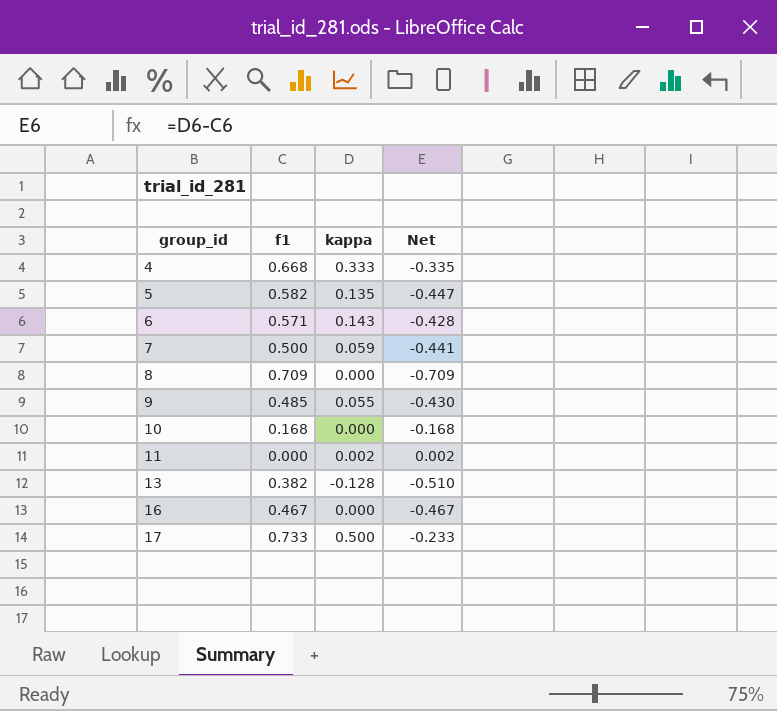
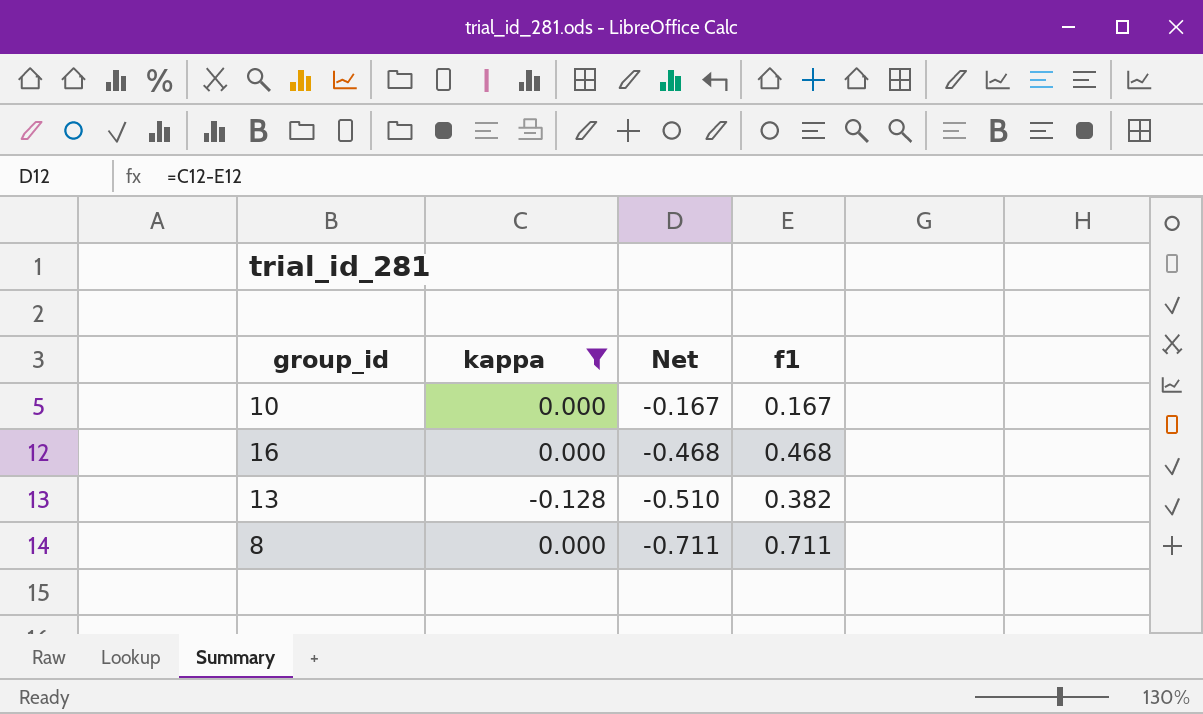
filter: none -> kappa <= 0.000
row order: group_id ascending -> Net descending
column f1 | position: 2 -> 4
10 | Net: -0.168 -> -0.167
10 | f1: 0.168 -> 0.167
16 | Net: -0.467 -> -0.468
16 | f1: 0.467 -> 0.468
8 | Net: -0.709 -> -0.711
8 | f1: 0.709 -> 0.711

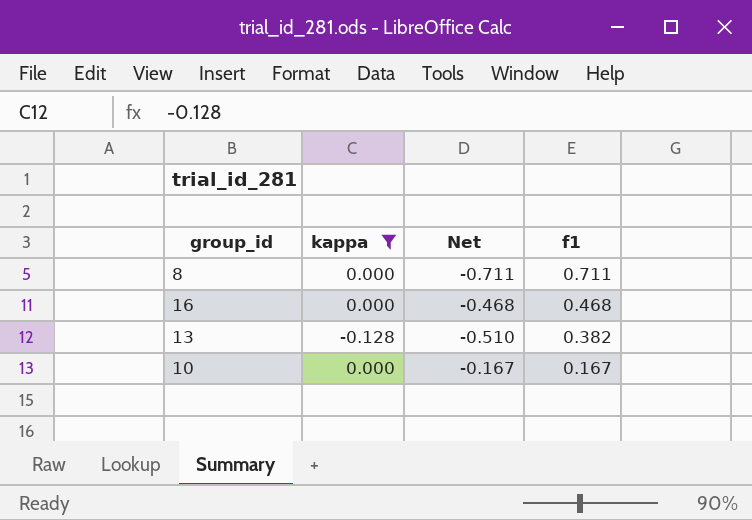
row order: Net descending -> f1 descending

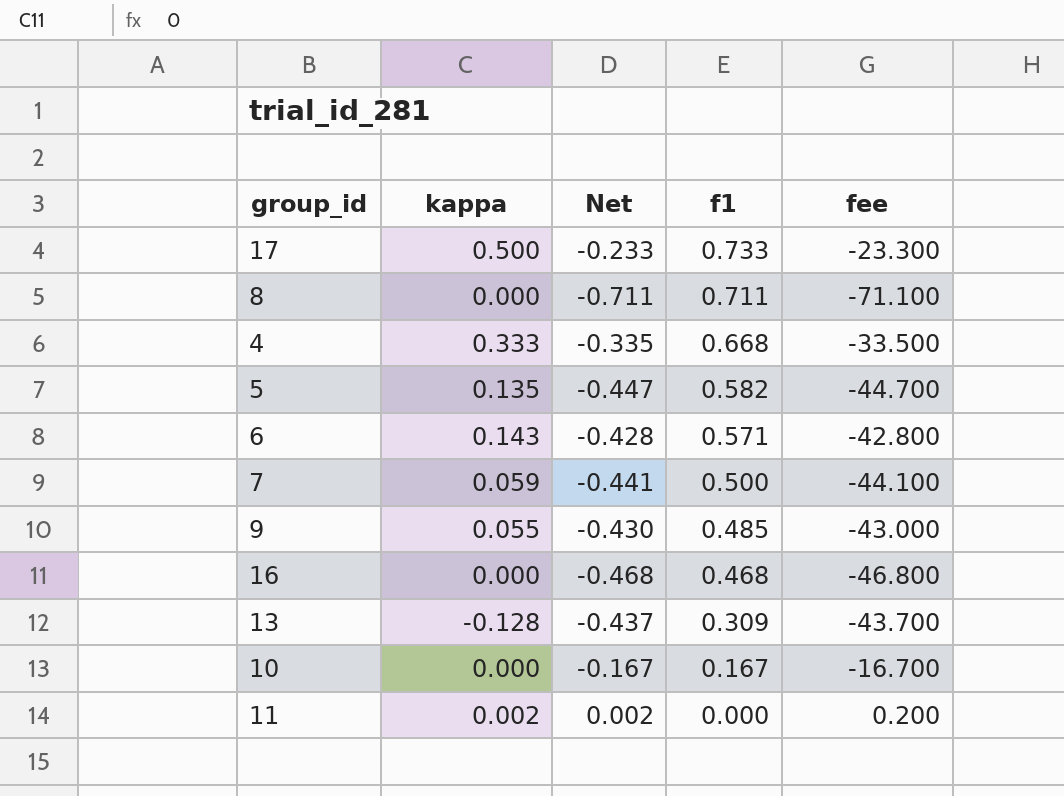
filter: kappa <= 0.000 -> none
column fee | formula: none -> [Net] * 100
13 | Net: -0.510 -> -0.437
13 | f1: 0.382 -> 0.309

